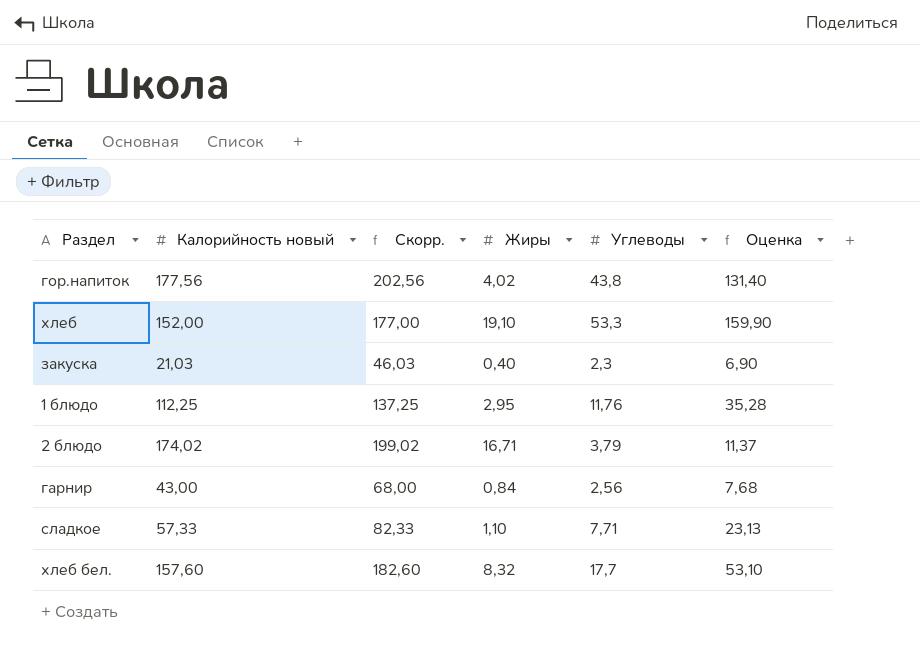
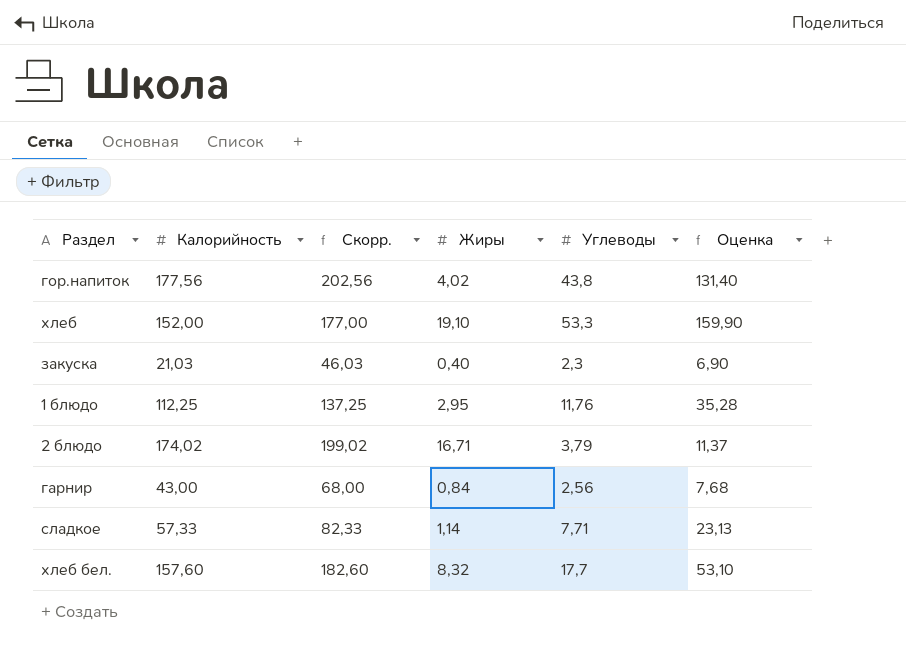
column name: Калорийность новый -> Калорийность
сладкое | Жиры: 1,10 -> 1,14

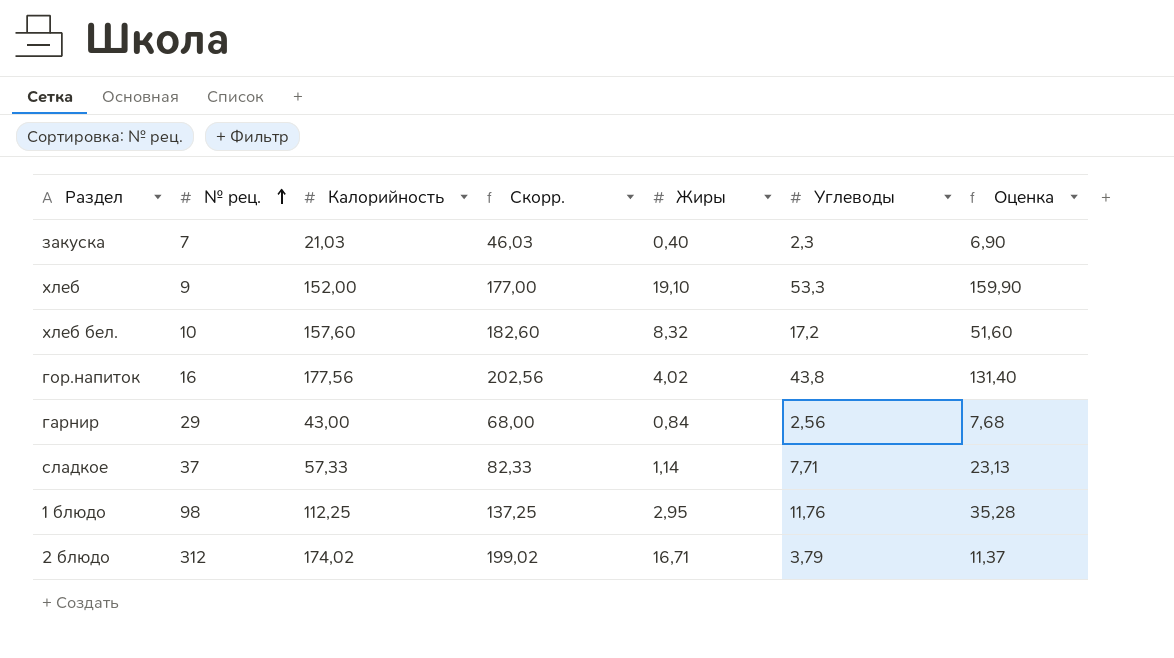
row order: none -> № рец. ascending
column № рец. | position: none -> 2
хлеб бел. | Углеводы: 17,7 -> 17,2
хлеб бел. | Оценка: 53,10 -> 51,60

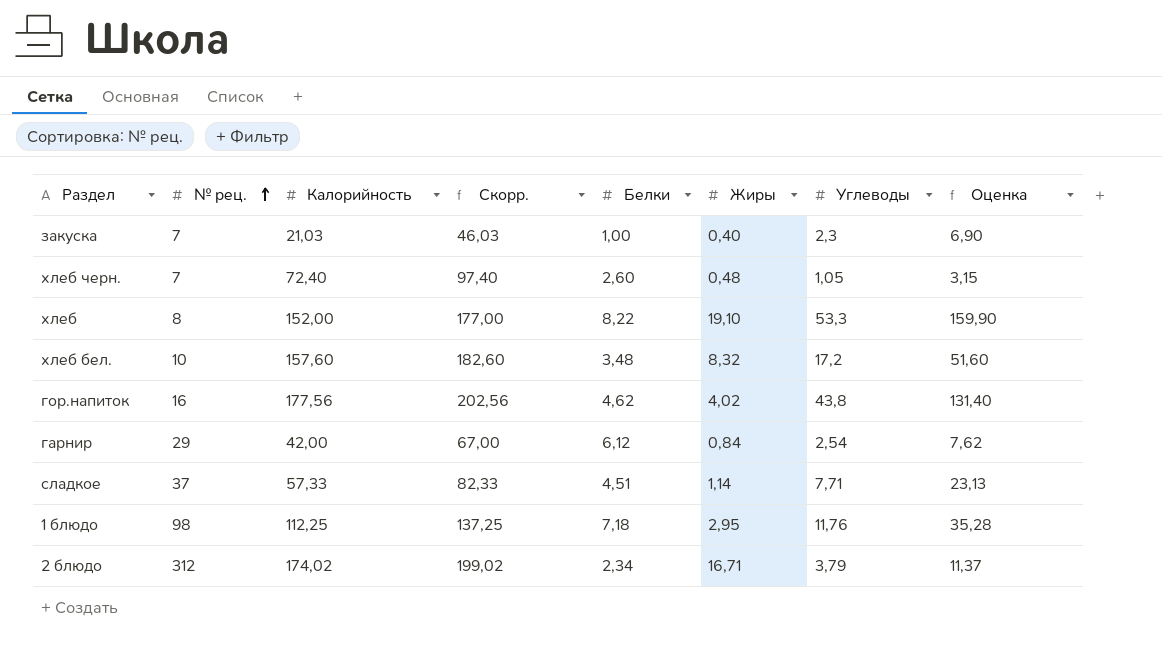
column Белки | position: none -> 5
row хлеб черн.: none -> 7 | 72,40 | 97,40 | 2,60 | 0,48 | 1,05 | 3,15
хлеб | № рец.: 9 -> 8
гарнир | Калорийность: 43,00 -> 42,00
гарнир | Скорр.: 68,00 -> 67,00
гарнир | Углеводы: 2,56 -> 2,54
гарнир | Оценка: 7,68 -> 7,62

